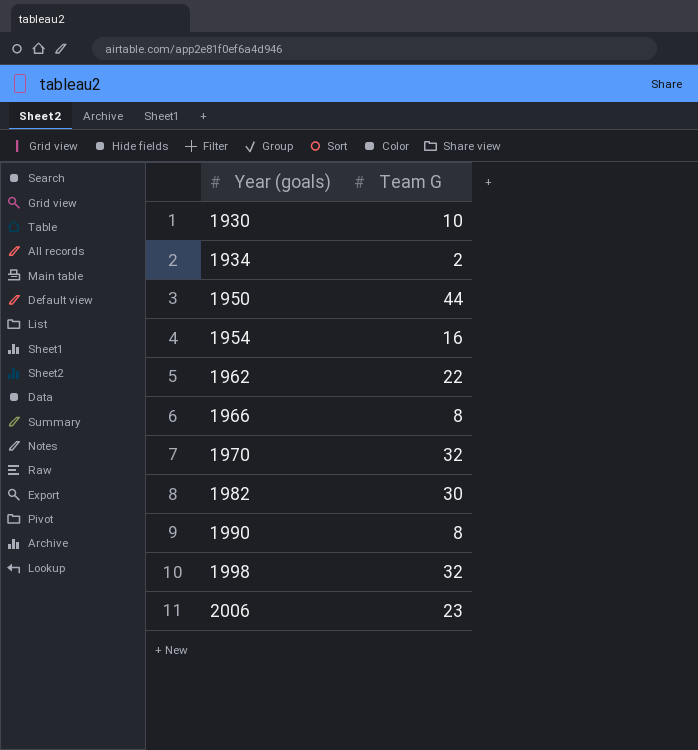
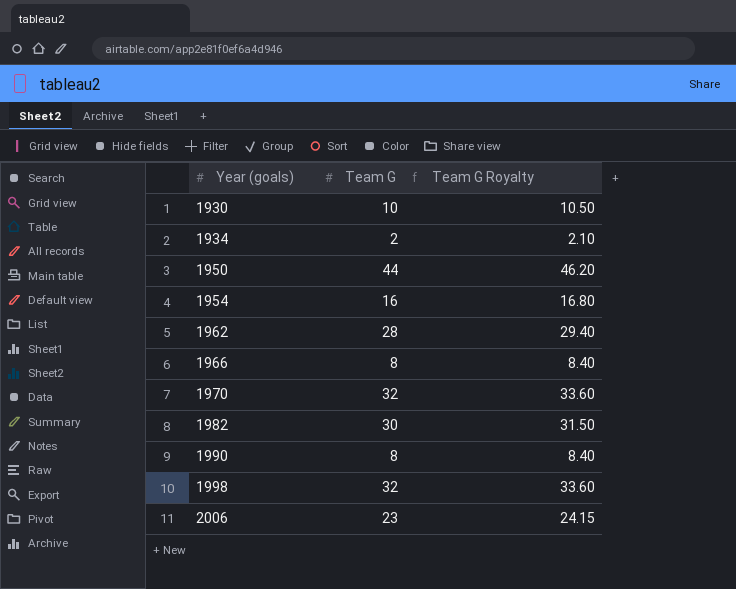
column Team G Royalty | formula: none -> [Team G] * 1.05
1962 | Team G: 22 -> 28

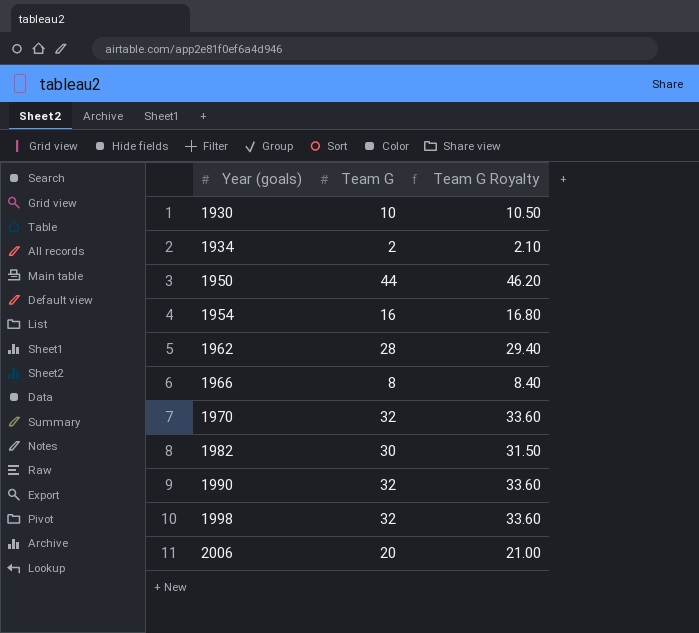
1990 | Team G: 8 -> 32
1990 | Team G Royalty: 8.40 -> 33.60
2006 | Team G: 23 -> 20
2006 | Team G Royalty: 24.15 -> 21.00

